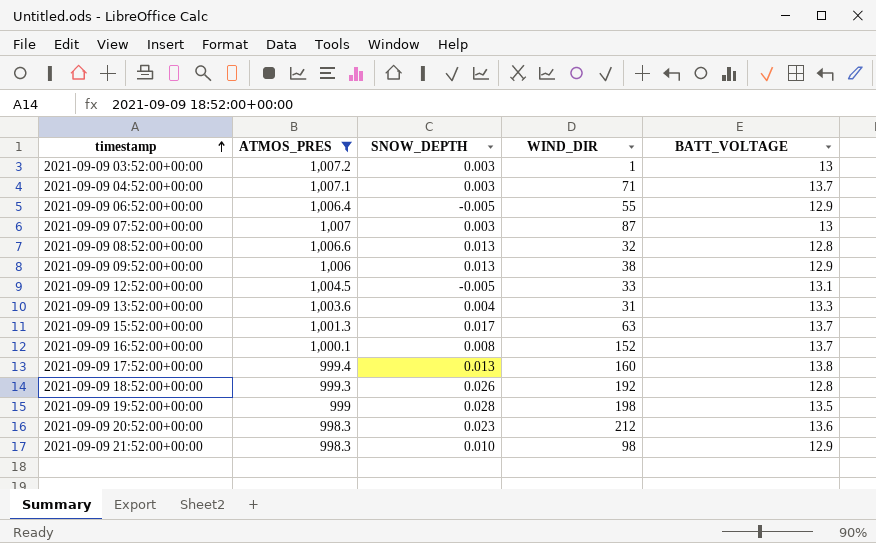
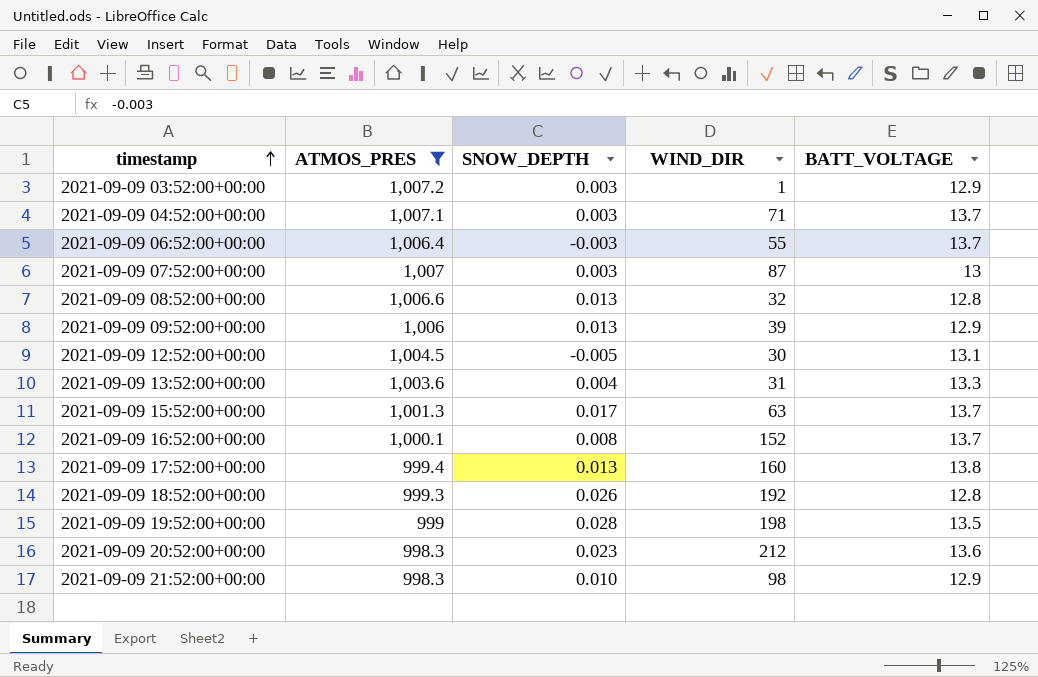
2021-09-09 03:52:00+00:00 | BATT_VOLTAGE: 13 -> 12.9
2021-09-09 06:52:00+00:00 | SNOW_DEPTH: -0.005 -> -0.003
2021-09-09 06:52:00+00:00 | BATT_VOLTAGE: 12.9 -> 13.7
2021-09-09 09:52:00+00:00 | WIND_DIR: 38 -> 39
2021-09-09 12:52:00+00:00 | WIND_DIR: 33 -> 30

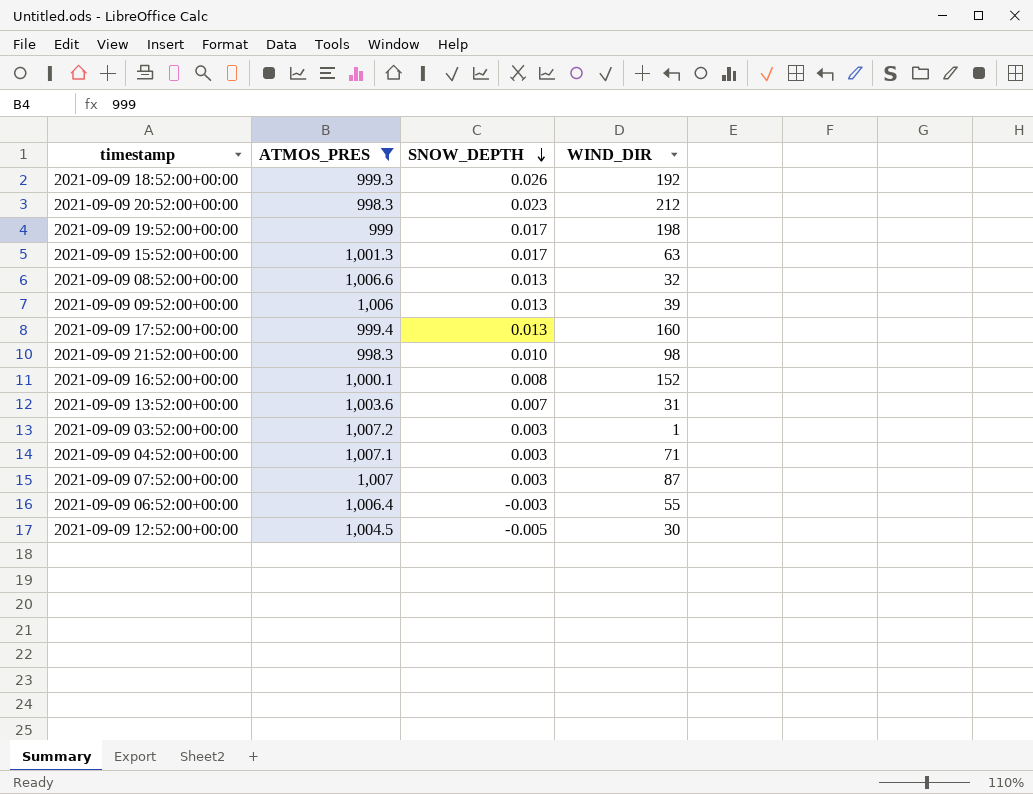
row order: timestamp ascending -> SNOW_DEPTH descending
column BATT_VOLTAGE | position: 5 -> none
2021-09-09 19:52:00+00:00 | SNOW_DEPTH: 0.028 -> 0.017
2021-09-09 13:52:00+00:00 | SNOW_DEPTH: 0.004 -> 0.007

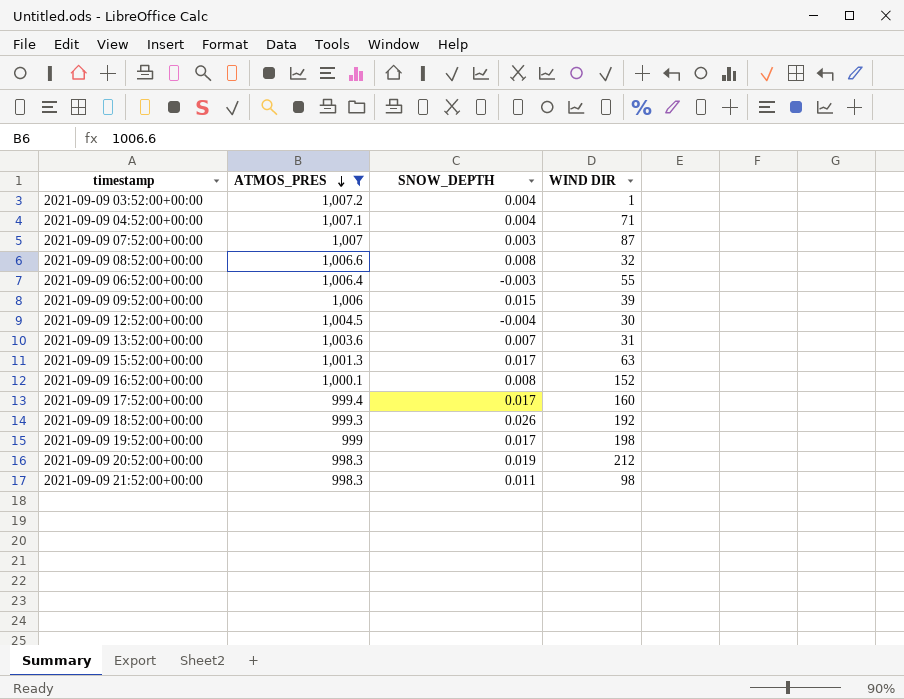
row order: SNOW_DEPTH descending -> ATMOS_PRES descending
column name: WIND_DIR -> WIND DIR
2021-09-09 03:52:00+00:00 | SNOW_DEPTH: 0.003 -> 0.004
2021-09-09 04:52:00+00:00 | SNOW_DEPTH: 0.003 -> 0.004
2021-09-09 08:52:00+00:00 | SNOW_DEPTH: 0.013 -> 0.008
2021-09-09 09:52:00+00:00 | SNOW_DEPTH: 0.013 -> 0.015
2021-09-09 12:52:00+00:00 | SNOW_DEPTH: -0.005 -> -0.004
2021-09-09 17:52:00+00:00 | SNOW_DEPTH: 0.013 -> 0.017
2021-09-09 20:52:00+00:00 | SNOW_DEPTH: 0.023 -> 0.019
2021-09-09 21:52:00+00:00 | SNOW_DEPTH: 0.010 -> 0.011

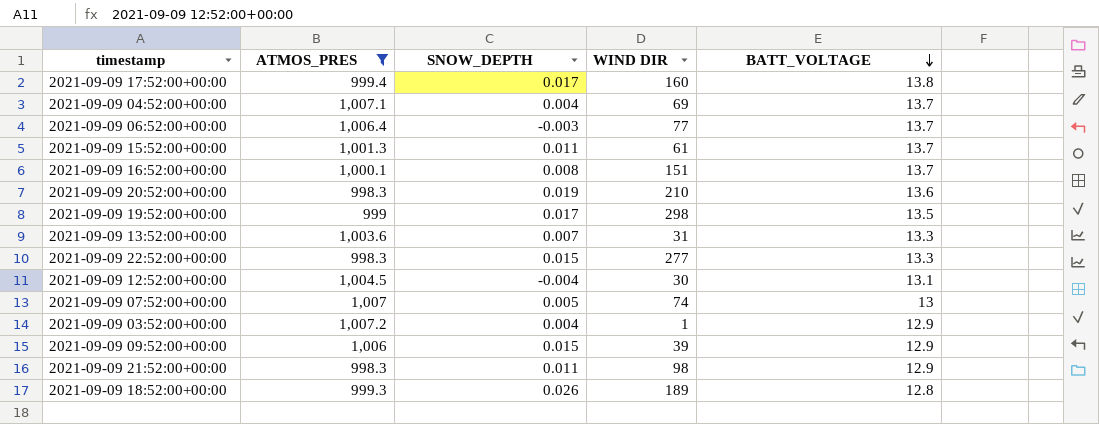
row order: ATMOS_PRES descending -> BATT_VOLTAGE descending
column BATT_VOLTAGE | position: none -> 5
row 2021-09-09 08:52:00+00:00: 1,006.6 | 0.008 | 32 -> none
2021-09-09 04:52:00+00:00 | WIND DIR: 71 -> 69
2021-09-09 06:52:00+00:00 | WIND DIR: 55 -> 77
2021-09-09 15:52:00+00:00 | SNOW_DEPTH: 0.017 -> 0.011
2021-09-09 15:52:00+00:00 | WIND DIR: 63 -> 61
2021-09-09 16:52:00+00:00 | WIND DIR: 152 -> 151
2021-09-09 20:52:00+00:00 | WIND DIR: 212 -> 210
2021-09-09 19:52:00+00:00 | WIND DIR: 198 -> 298
row 2021-09-09 22:52:00+00:00: none -> 998.3 | 0.015 | 277 | 13.3
2021-09-09 07:52:00+00:00 | SNOW_DEPTH: 0.003 -> 0.005
2021-09-09 07:52:00+00:00 | WIND DIR: 87 -> 74
2021-09-09 18:52:00+00:00 | WIND DIR: 192 -> 189

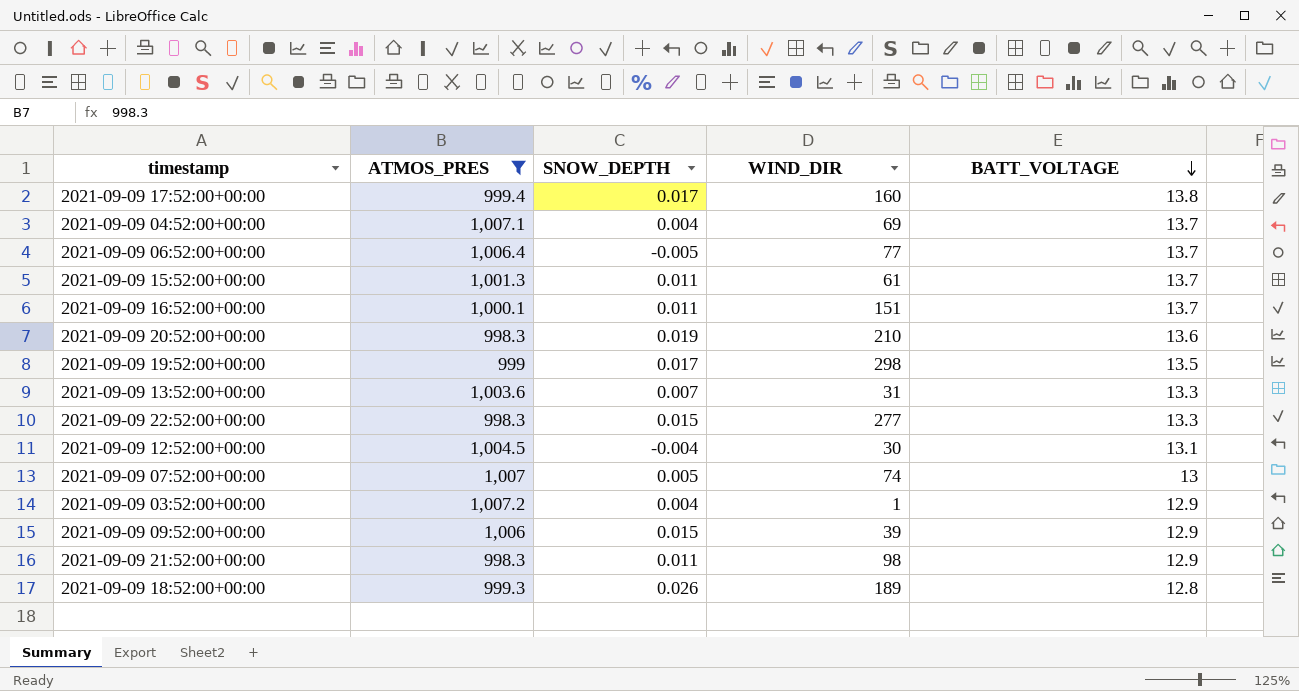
column name: WIND DIR -> WIND_DIR
2021-09-09 06:52:00+00:00 | SNOW_DEPTH: -0.003 -> -0.005
2021-09-09 16:52:00+00:00 | SNOW_DEPTH: 0.008 -> 0.011

